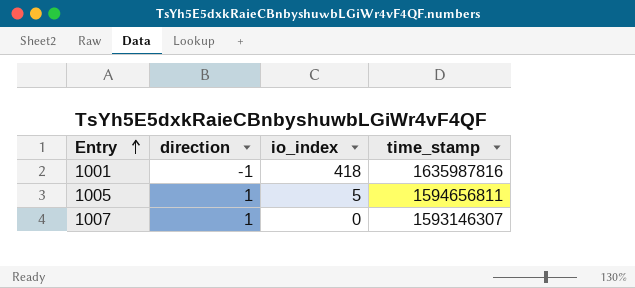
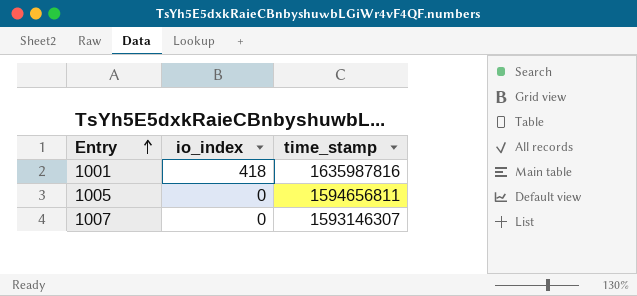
column direction | position: 2 -> none
1005 | io_index: 5 -> 0

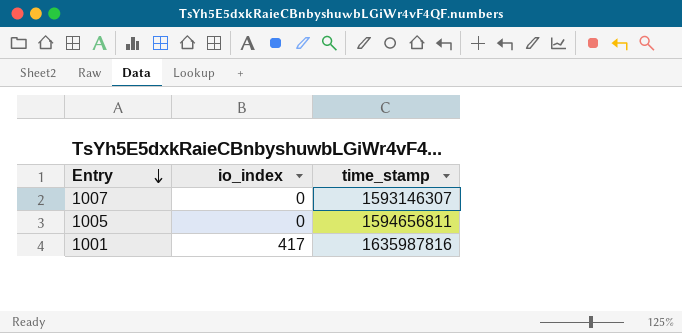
row order: Entry ascending -> Entry descending
1001 | io_index: 418 -> 417

